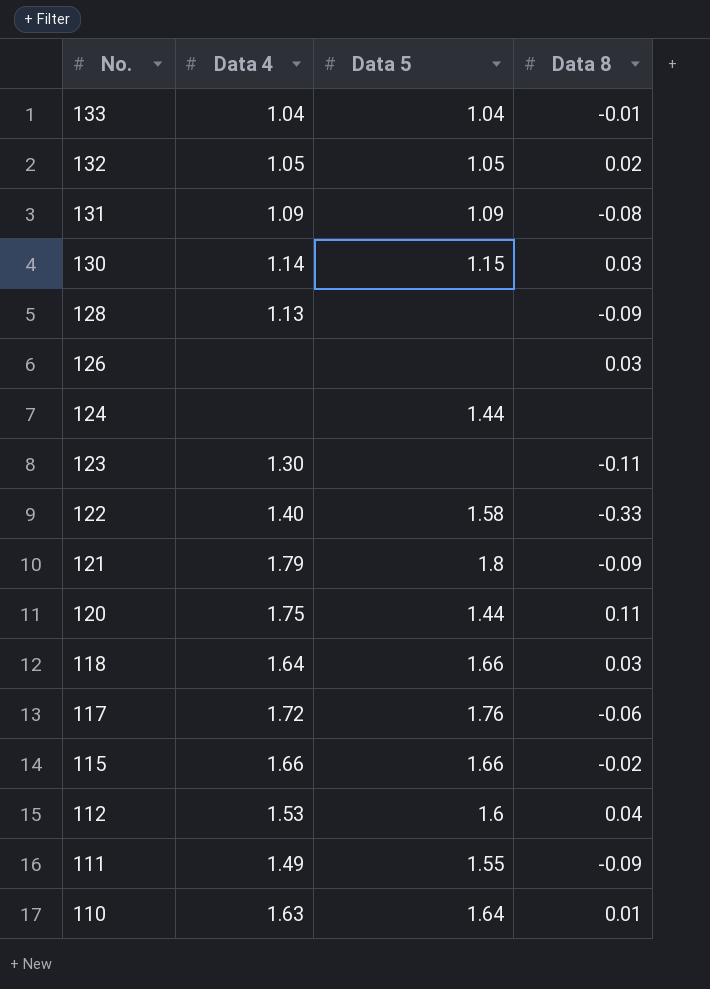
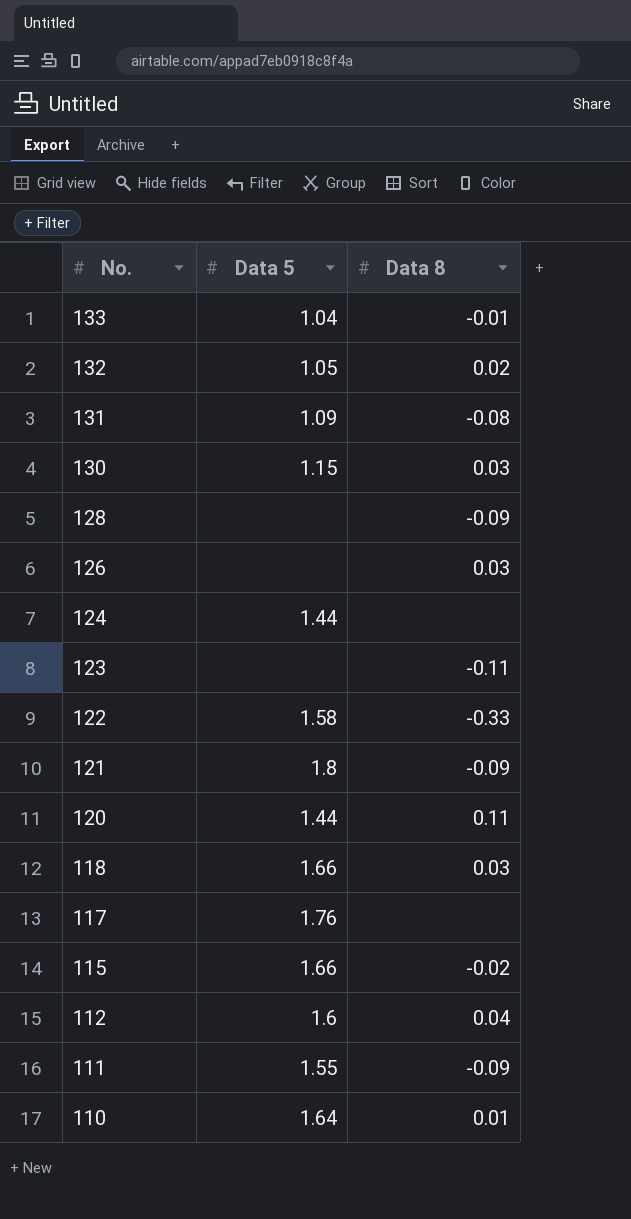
column Data 4 | position: 2 -> none
117 | Data 8: -0.06 -> none

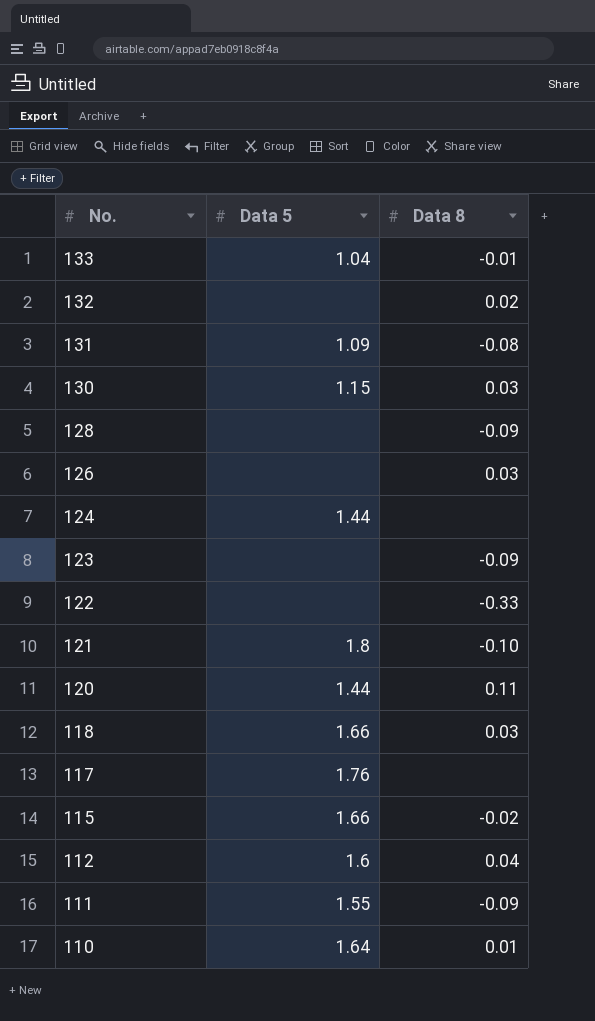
132 | Data 5: 1.05 -> none
123 | Data 8: -0.11 -> -0.09
122 | Data 5: 1.58 -> none
121 | Data 8: -0.09 -> -0.10

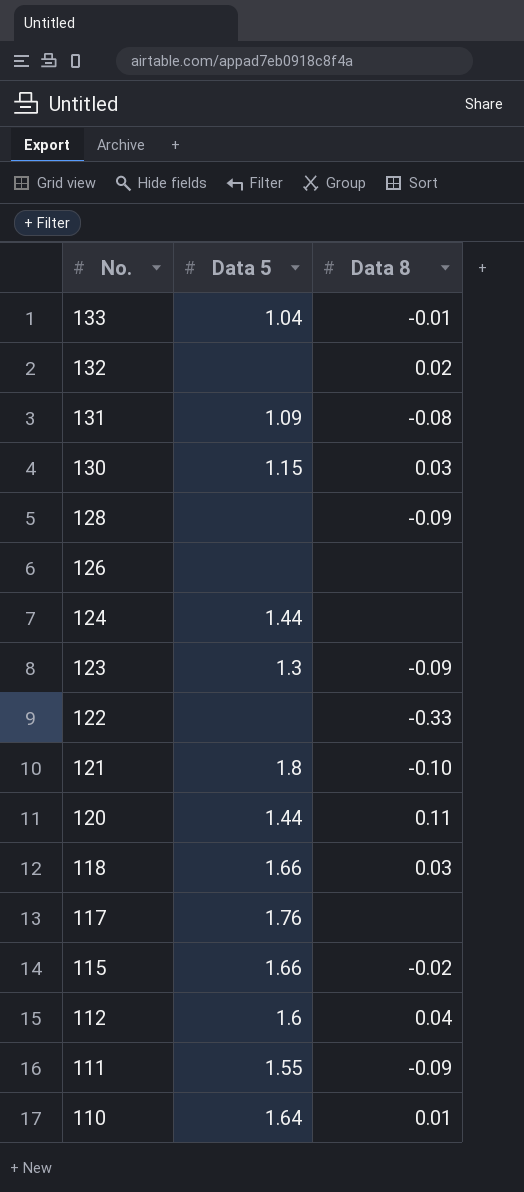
126 | Data 8: 0.03 -> none
123 | Data 5: none -> 1.3

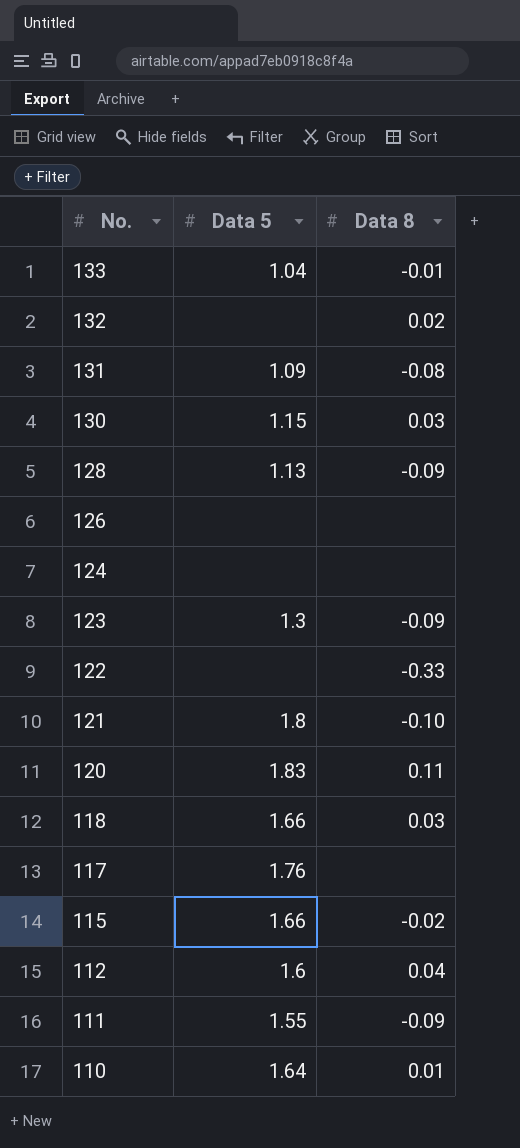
128 | Data 5: none -> 1.13
124 | Data 5: 1.44 -> none
120 | Data 5: 1.44 -> 1.83

